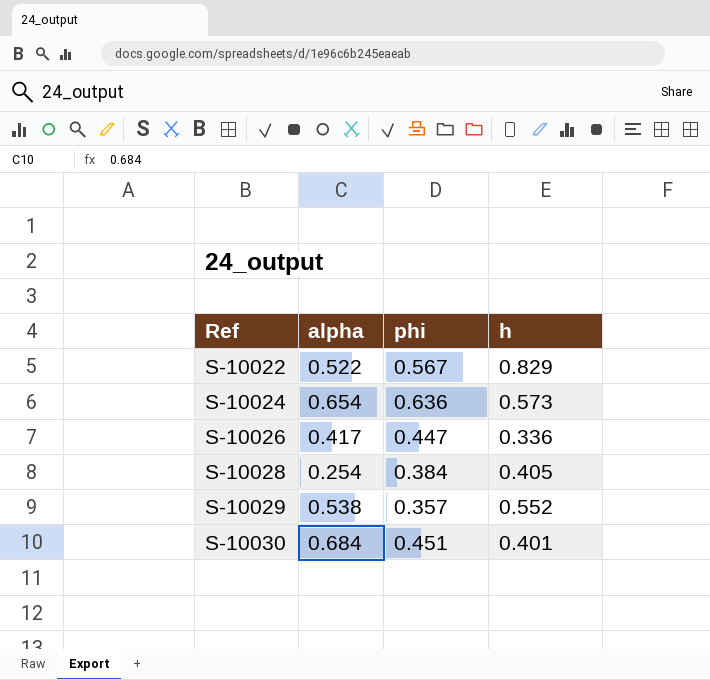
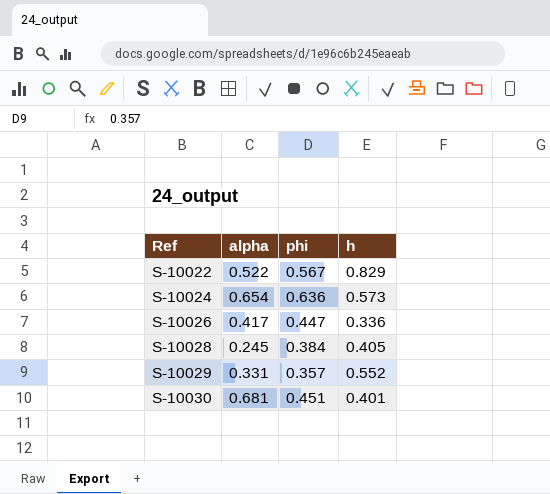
S-10028 | alpha: 0.254 -> 0.245
S-10029 | alpha: 0.538 -> 0.331
S-10030 | alpha: 0.684 -> 0.681

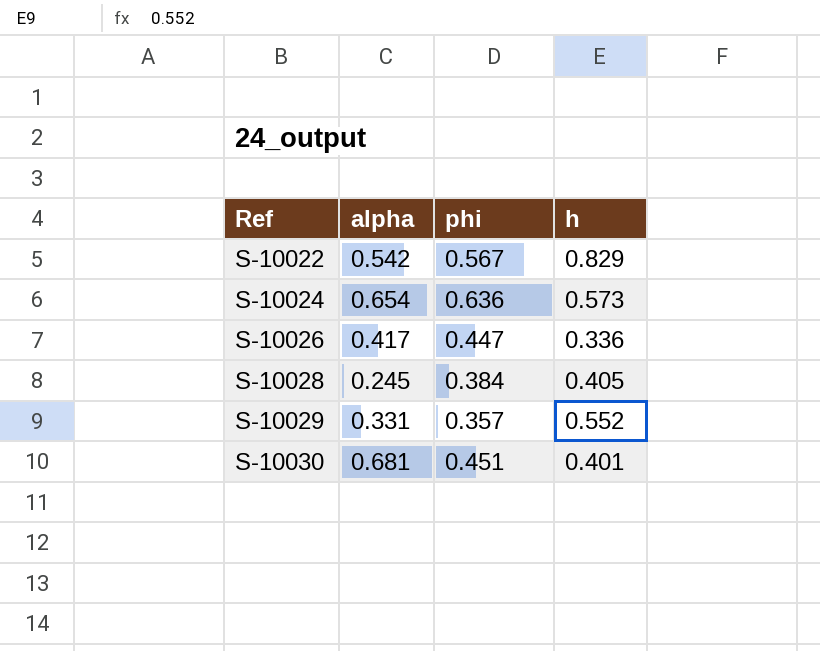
S-10022 | alpha: 0.522 -> 0.542

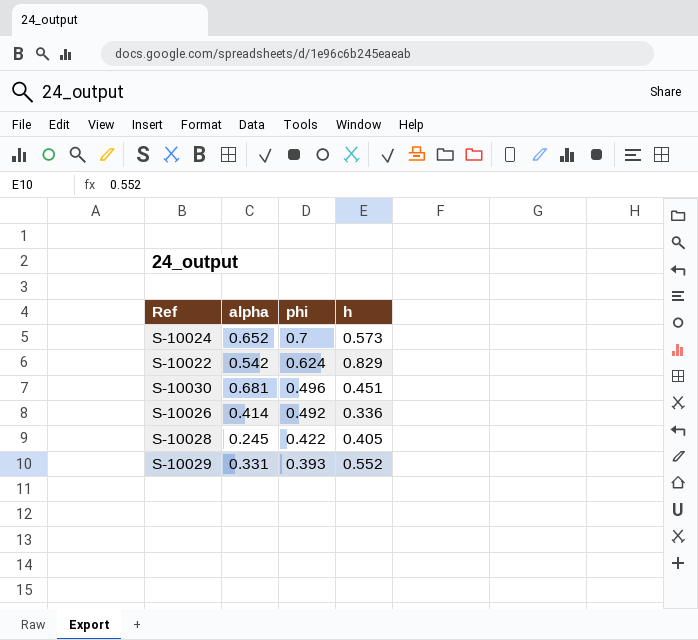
row order: Ref ascending -> phi descending
S-10024 | alpha: 0.654 -> 0.652
S-10024 | phi: 0.636 -> 0.7
S-10022 | phi: 0.567 -> 0.624
S-10030 | phi: 0.451 -> 0.496
S-10030 | h: 0.401 -> 0.451
S-10026 | alpha: 0.417 -> 0.414
S-10026 | phi: 0.447 -> 0.492
S-10028 | phi: 0.384 -> 0.422
S-10029 | phi: 0.357 -> 0.393

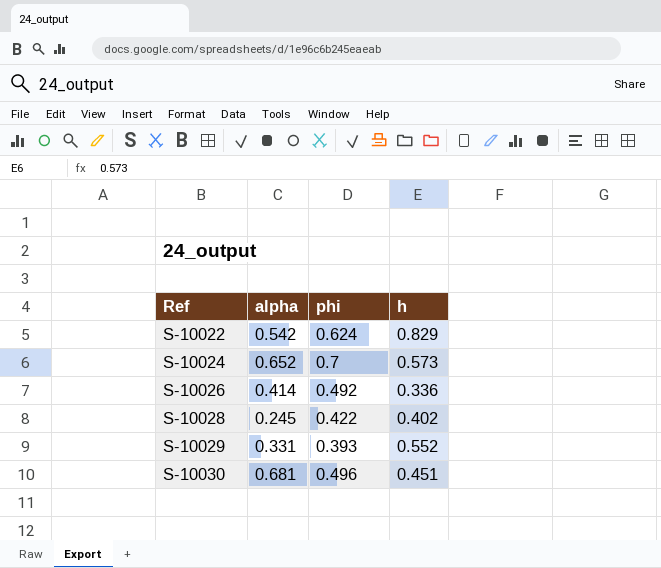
row order: phi descending -> Ref ascending
S-10028 | h: 0.405 -> 0.402

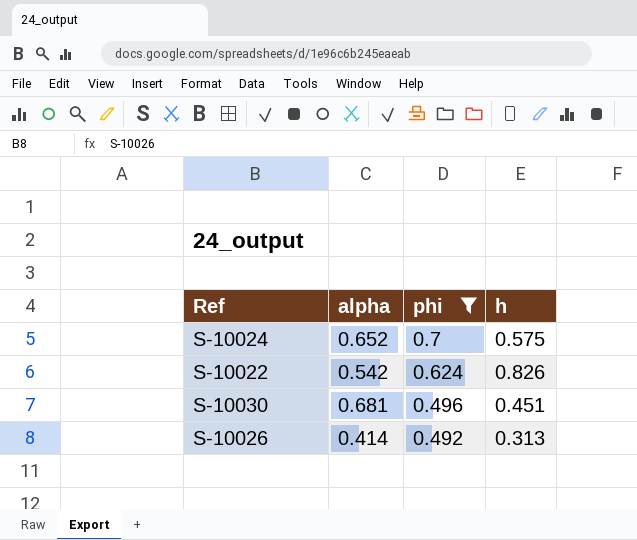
filter: none -> phi >= 0.492
row order: Ref ascending -> phi descending
S-10024 | h: 0.573 -> 0.575
S-10022 | h: 0.829 -> 0.826
S-10026 | h: 0.336 -> 0.313

